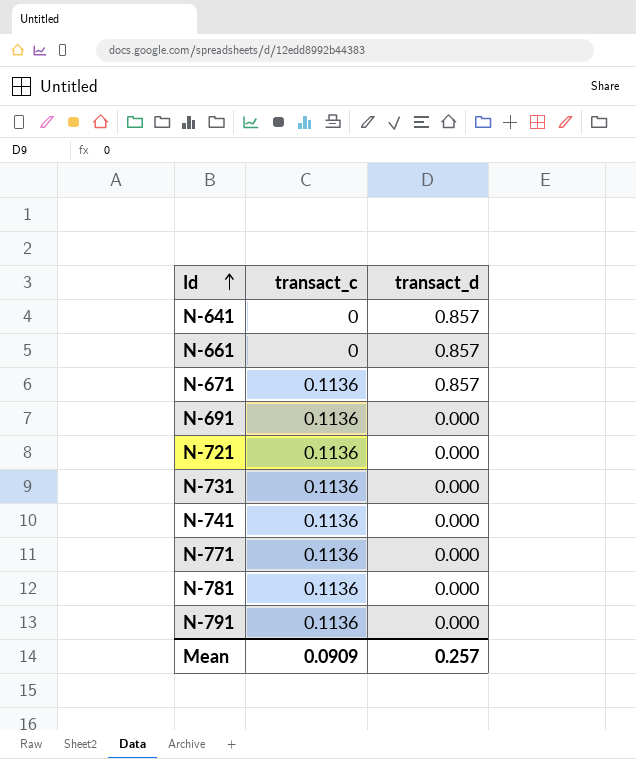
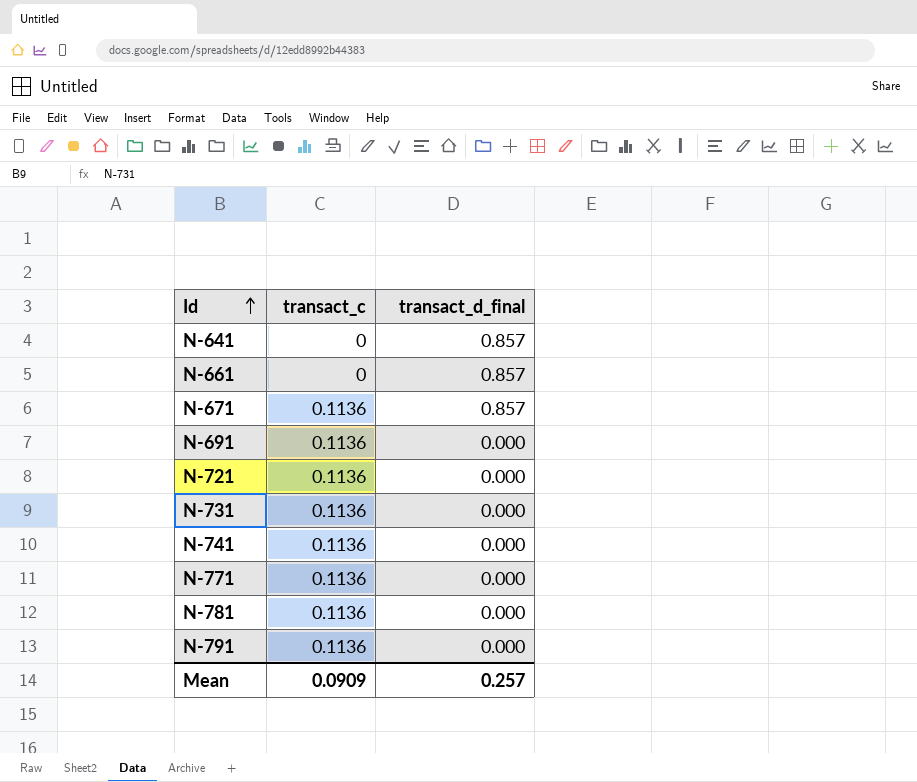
column name: transact_d -> transact_d_final

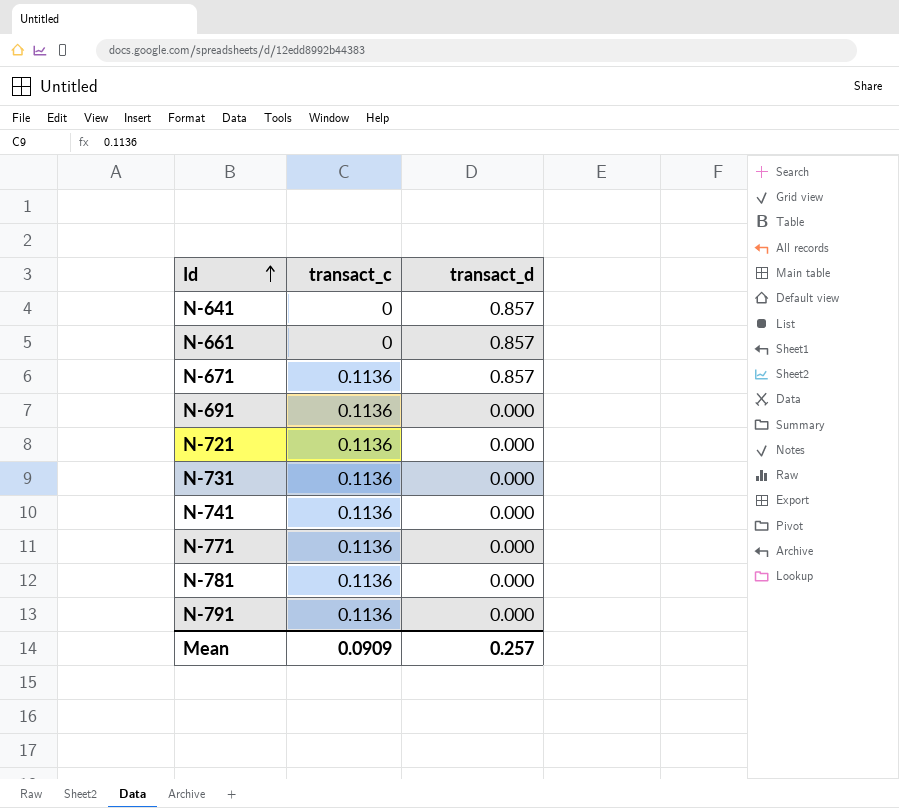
column name: transact_d_final -> transact_d

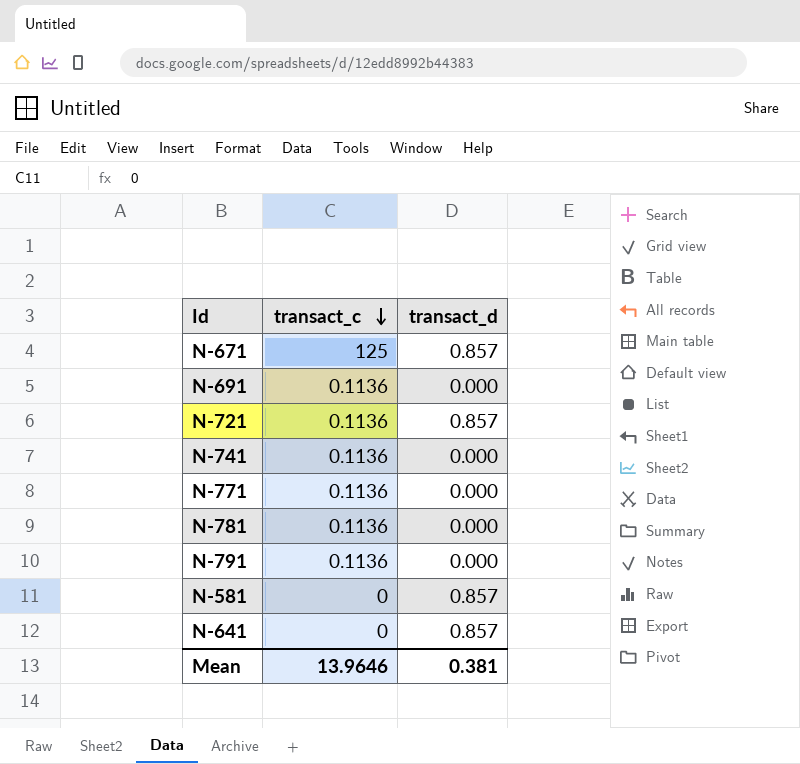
row order: Id ascending -> transact_c descending
row N-661: 0 | 0.857 -> none
row N-731: 0.1136 | 0.000 -> none
N-671 | transact_c: 0.1136 -> 125
N-721 | transact_d: 0.000 -> 0.857
row N-581: none -> 0 | 0.857
Mean | transact_c: 0.0909 -> 13.9646
Mean | transact_d: 0.257 -> 0.381

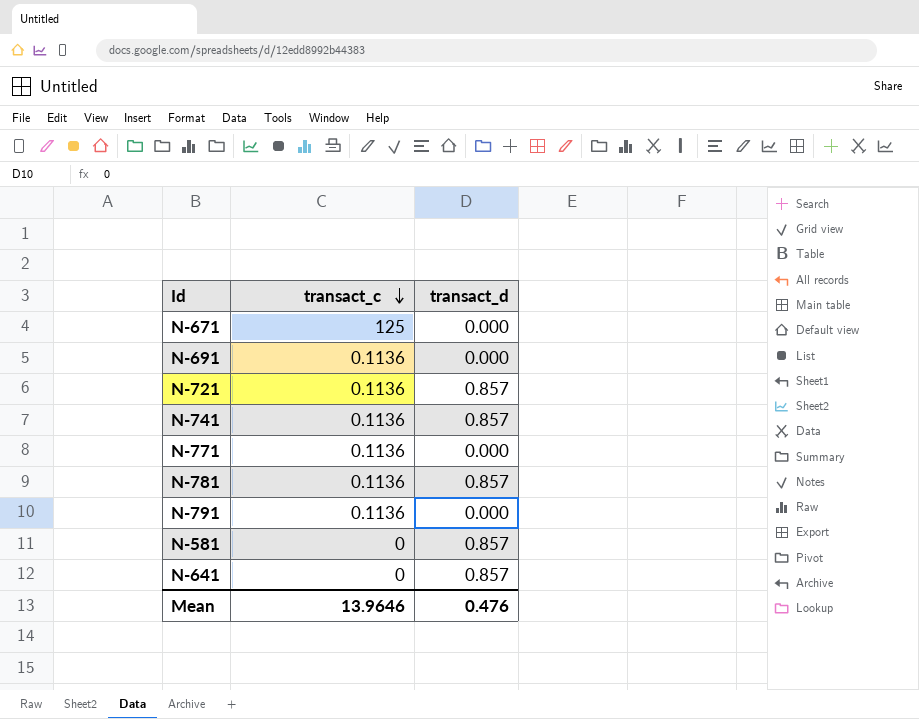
N-671 | transact_d: 0.857 -> 0.000
N-741 | transact_d: 0.000 -> 0.857
N-781 | transact_d: 0.000 -> 0.857
Mean | transact_d: 0.381 -> 0.476

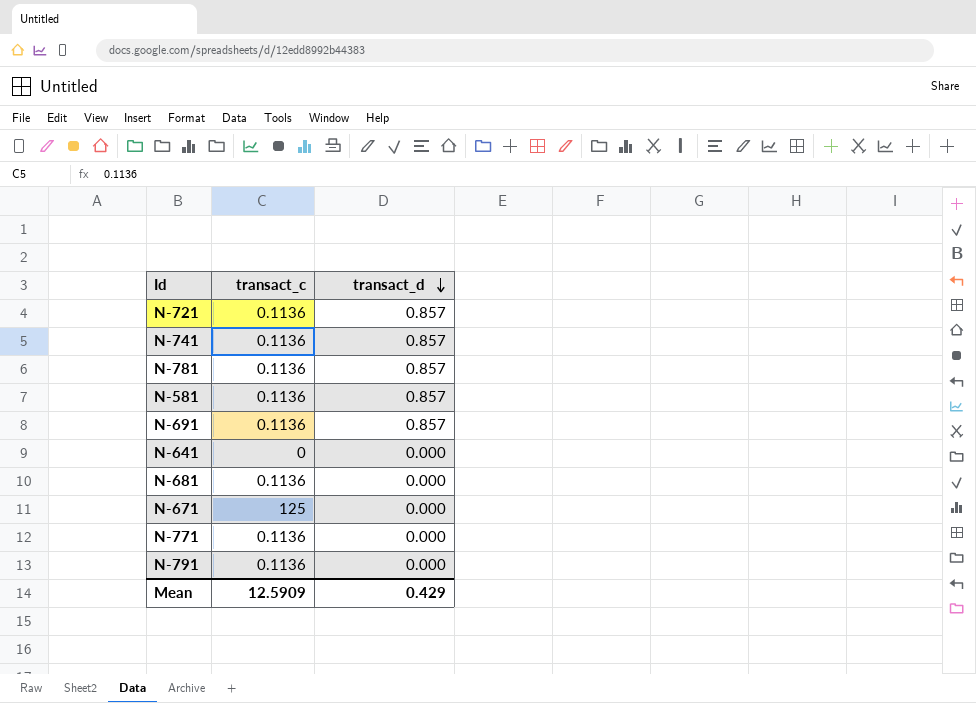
row order: transact_c descending -> transact_d descending
N-581 | transact_c: 0 -> 0.1136
N-691 | transact_d: 0.000 -> 0.857
N-641 | transact_d: 0.857 -> 0.000
row N-681: none -> 0.1136 | 0.000
Mean | transact_c: 13.9646 -> 12.5909
Mean | transact_d: 0.476 -> 0.429

